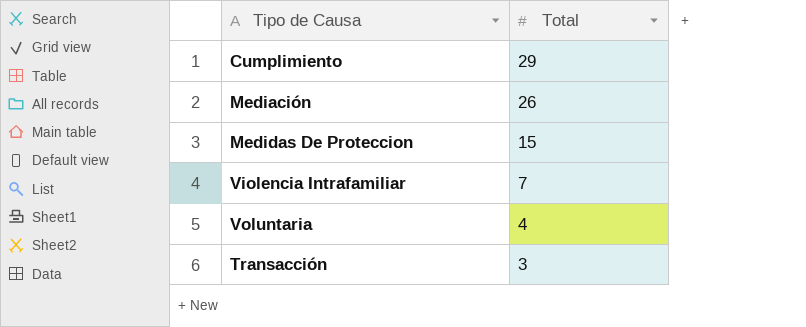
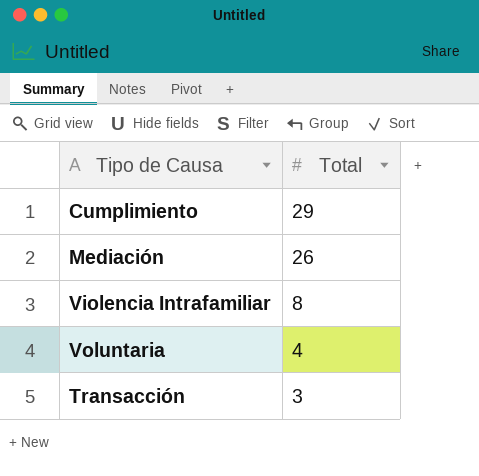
row Medidas De Proteccion: 15 -> none
Violencia Intrafamiliar | Total: 7 -> 8

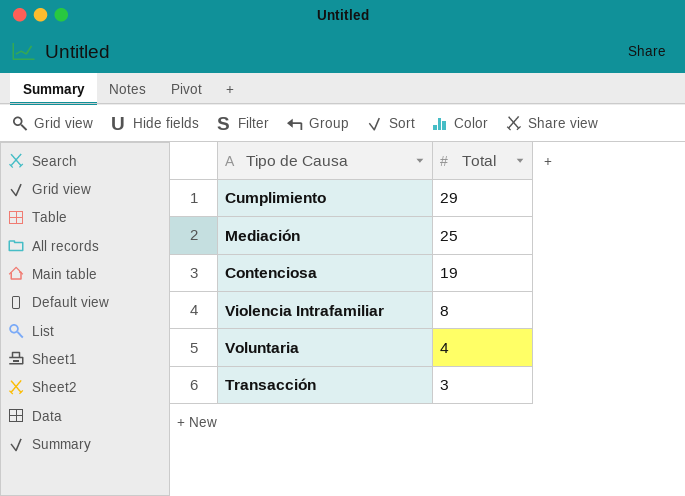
Mediación | Total: 26 -> 25
row Contenciosa: none -> 19

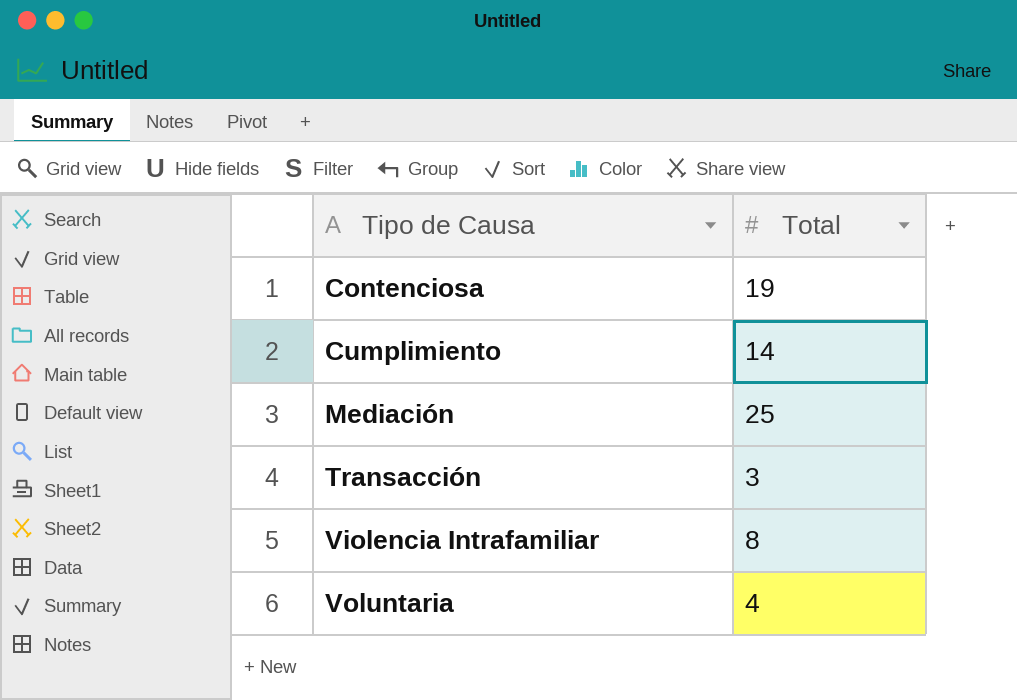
row order: Total descending -> Tipo de Causa ascending
Cumplimiento | Total: 29 -> 14

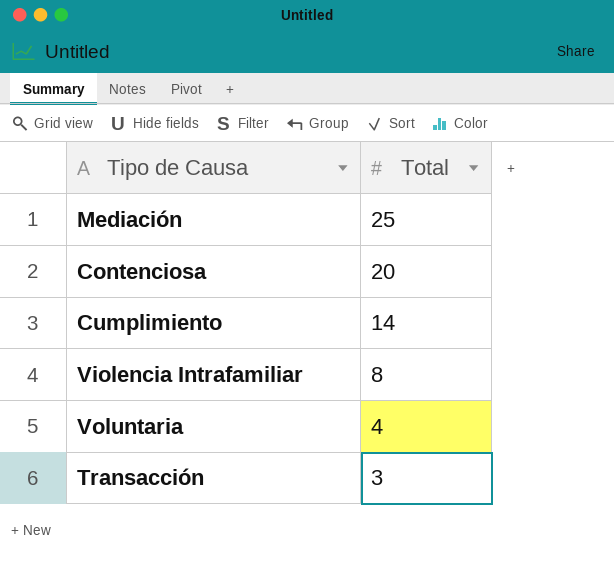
row order: Tipo de Causa ascending -> Total descending
Contenciosa | Total: 19 -> 20

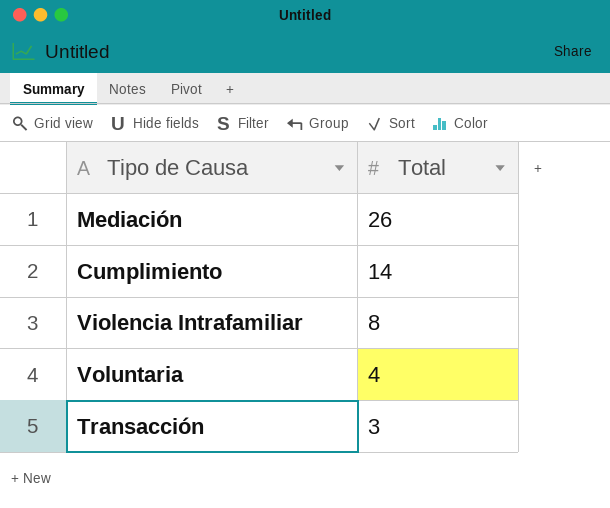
row Contenciosa: 20 -> none
Mediación | Total: 25 -> 26

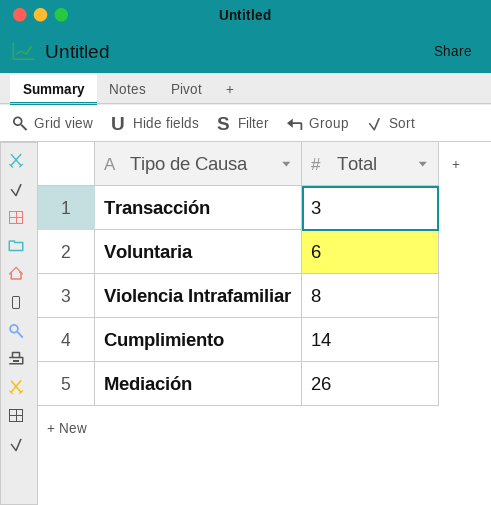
row order: Total descending -> Total ascending
Voluntaria | Total: 4 -> 6

